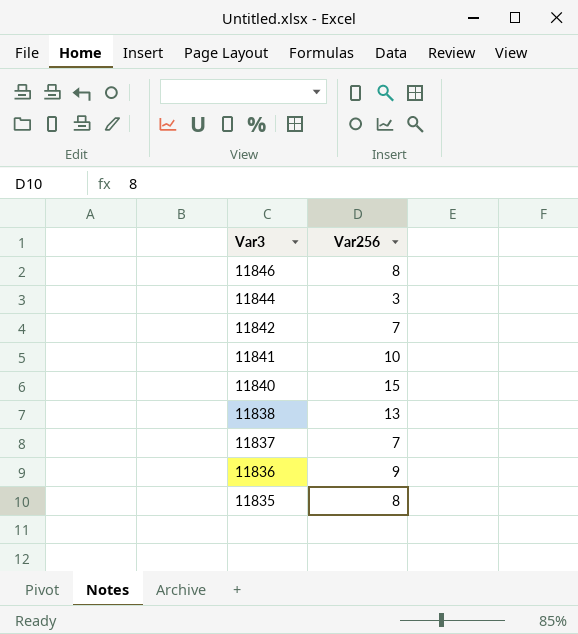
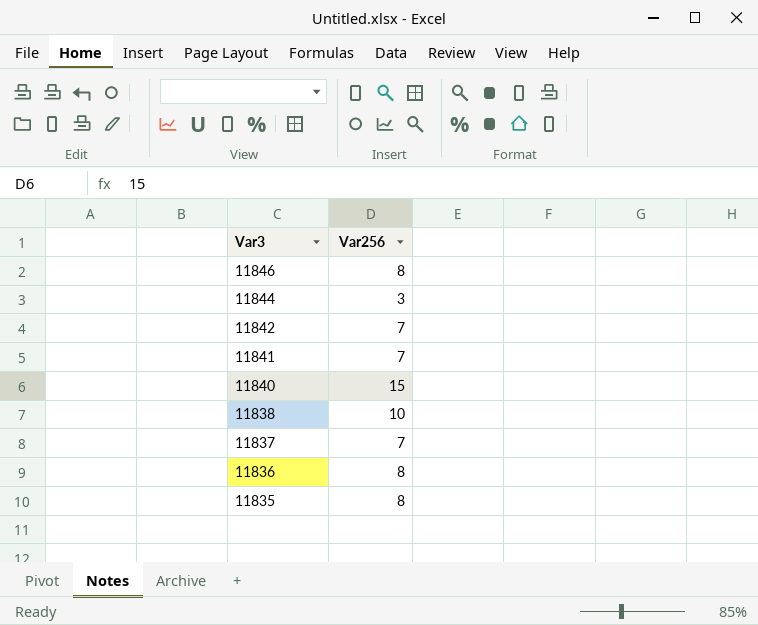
11841 | Var256: 10 -> 7
11838 | Var256: 13 -> 10
11836 | Var256: 9 -> 8

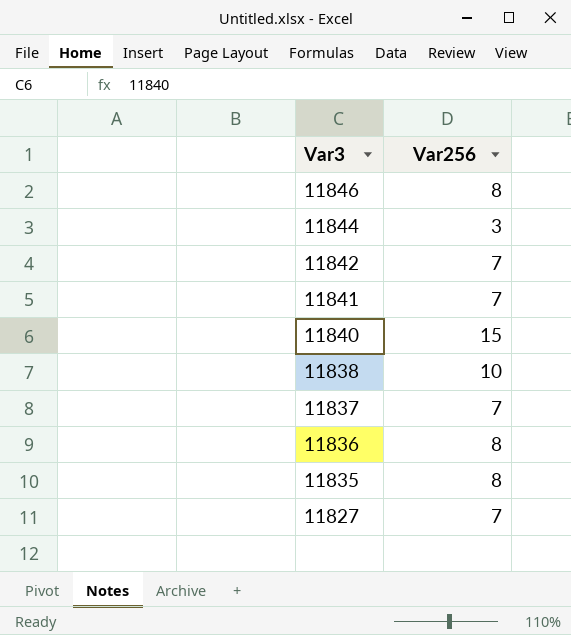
row 11827: none -> 7

